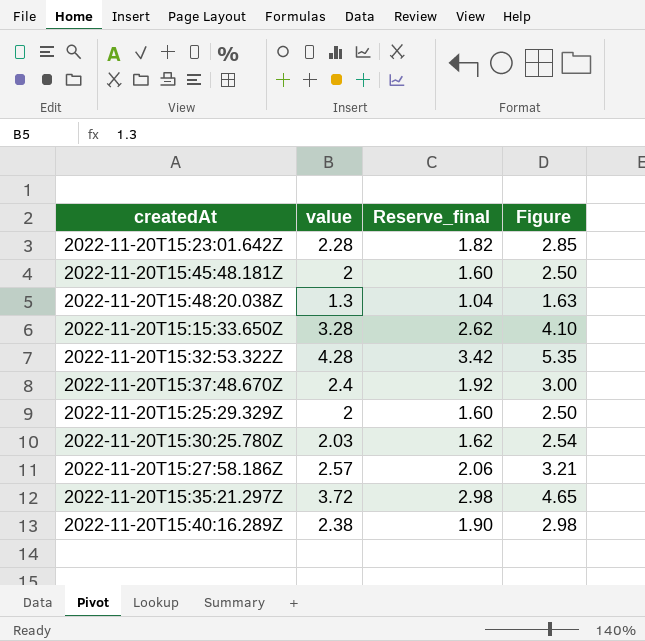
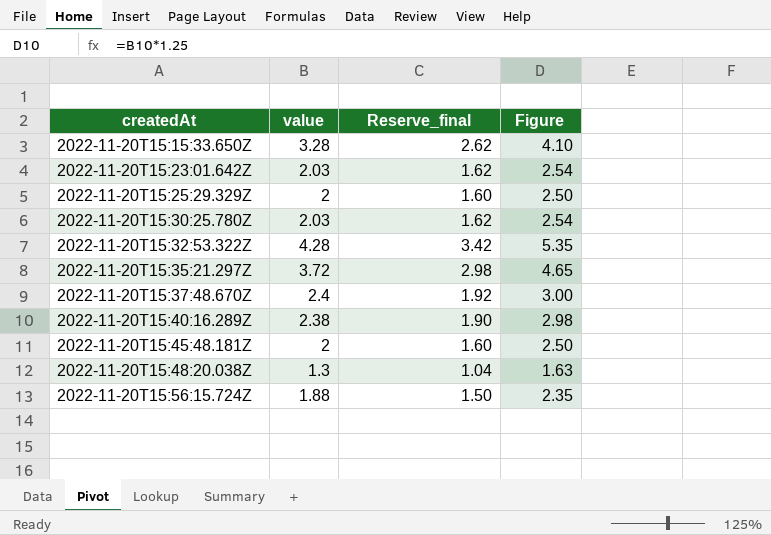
row order: none -> createdAt ascending
row 2022-11-20T15:27:58.186Z: 2.57 | 2.06 | 3.21 -> none
2022-11-20T15:23:01.642Z | value: 2.28 -> 2.03
2022-11-20T15:23:01.642Z | Reserve_final: 1.82 -> 1.62
2022-11-20T15:23:01.642Z | Figure: 2.85 -> 2.54
row 2022-11-20T15:56:15.724Z: none -> 1.88 | 1.50 | 2.35

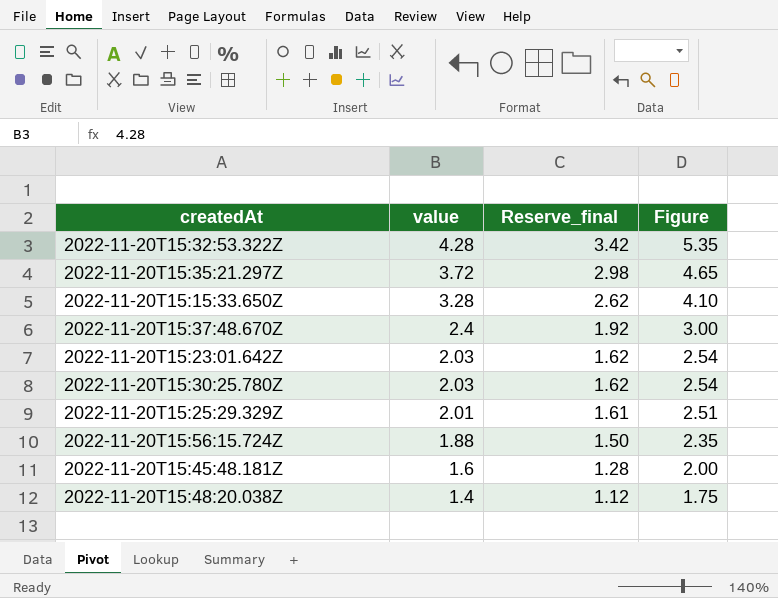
row order: createdAt ascending -> value descending
row 2022-11-20T15:40:16.289Z: 2.38 | 1.90 | 2.98 -> none
2022-11-20T15:25:29.329Z | value: 2 -> 2.01
2022-11-20T15:25:29.329Z | Reserve_final: 1.60 -> 1.61
2022-11-20T15:25:29.329Z | Figure: 2.50 -> 2.51
2022-11-20T15:45:48.181Z | value: 2 -> 1.6
2022-11-20T15:45:48.181Z | Reserve_final: 1.60 -> 1.28
2022-11-20T15:45:48.181Z | Figure: 2.50 -> 2.00
2022-11-20T15:48:20.038Z | value: 1.3 -> 1.4
2022-11-20T15:48:20.038Z | Reserve_final: 1.04 -> 1.12
2022-11-20T15:48:20.038Z | Figure: 1.63 -> 1.75

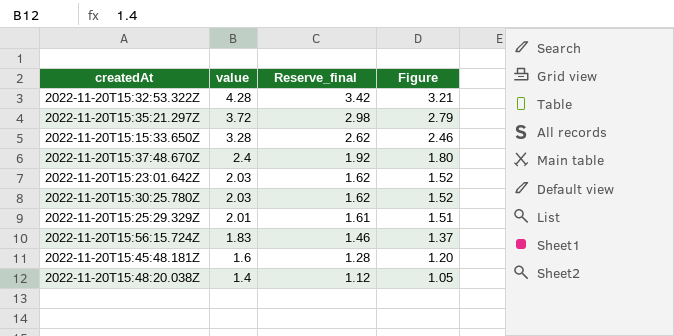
column Figure | formula: [value] * 1.25 -> [value] * 0.75
2022-11-20T15:56:15.724Z | value: 1.88 -> 1.83
2022-11-20T15:56:15.724Z | Reserve_final: 1.50 -> 1.46

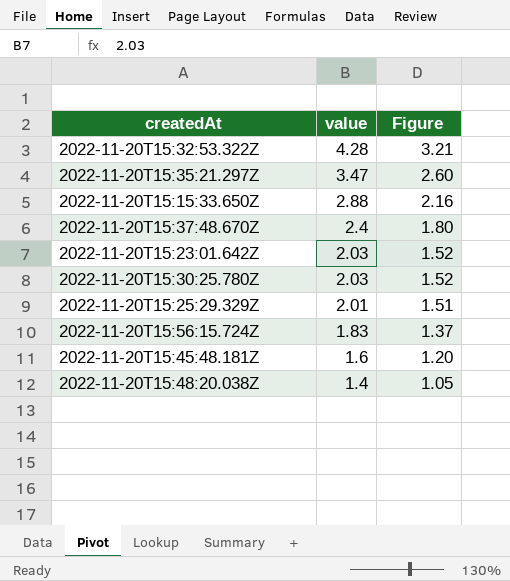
column Reserve_final | formula: [value] * 0.8 -> none
2022-11-20T15:35:21.297Z | value: 3.72 -> 3.47
2022-11-20T15:35:21.297Z | Figure: 2.79 -> 2.60
2022-11-20T15:15:33.650Z | value: 3.28 -> 2.88
2022-11-20T15:15:33.650Z | Figure: 2.46 -> 2.16

